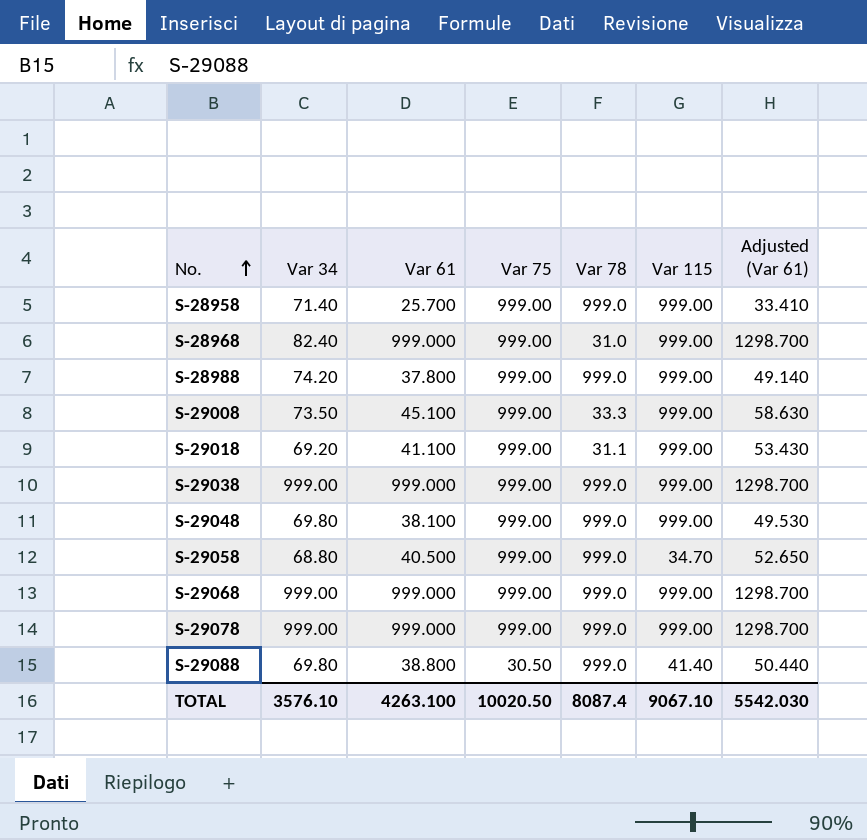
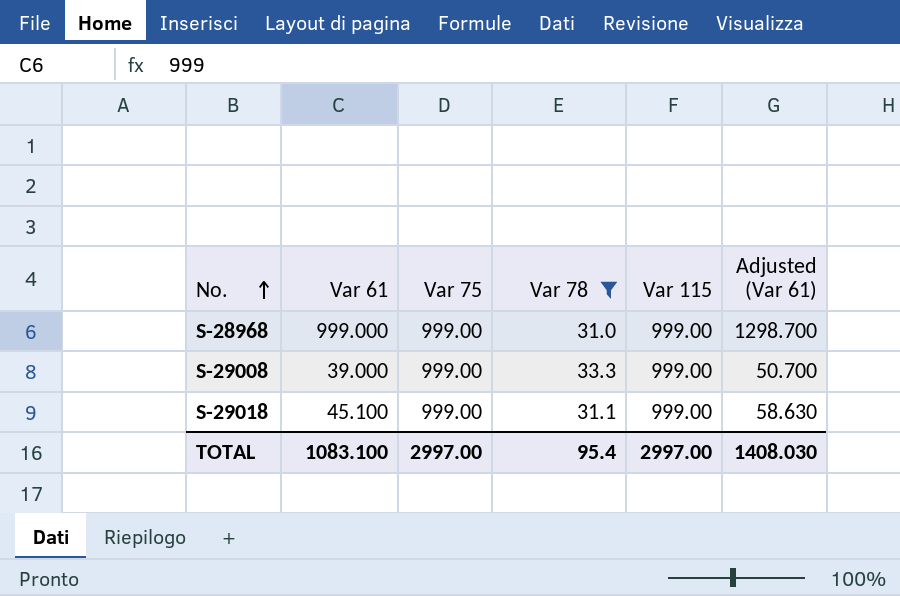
filter: none -> Var 78 != 999.0
column Var 34 | position: 2 -> none
S-29008 | Var 61: 45.100 -> 39.000
S-29008 | Adjusted (Var 61): 58.630 -> 50.700
S-29018 | Var 61: 41.100 -> 45.100
S-29018 | Adjusted (Var 61): 53.430 -> 58.630
TOTAL | Var 61: 4263.100 -> 1083.100
TOTAL | Var 75: 10020.50 -> 2997.00
TOTAL | Var 78: 8087.4 -> 95.4
TOTAL | Var 115: 9067.10 -> 2997.00
TOTAL | Adjusted (Var 61): 5542.030 -> 1408.030

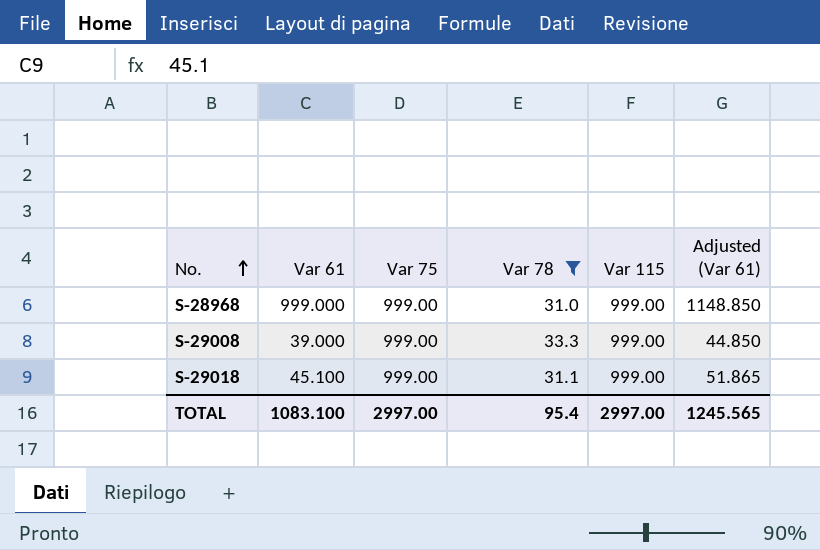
column Adjusted (Var 61) | formula: [Var 61] * 1.3 -> [Var 61] * 1.15
TOTAL | Adjusted (Var 61): 1408.030 -> 1245.565

